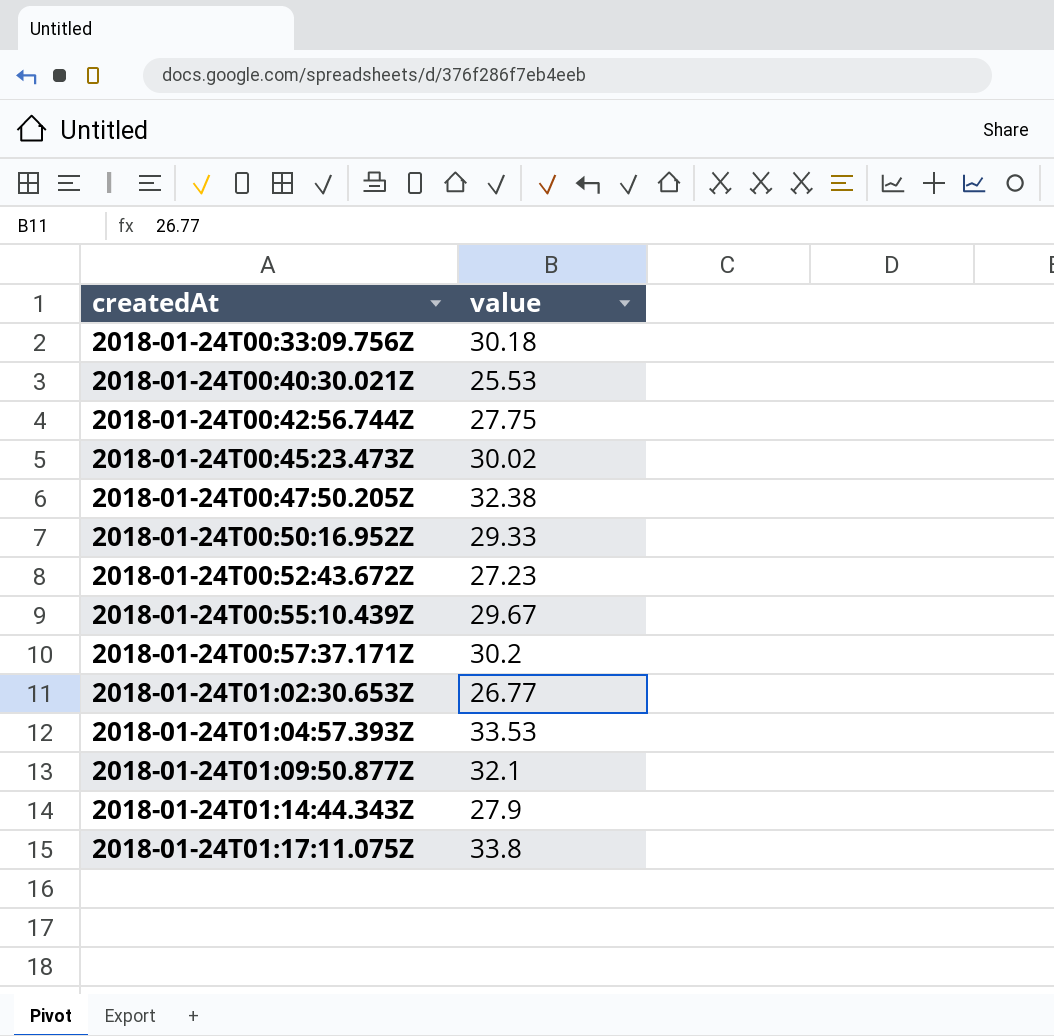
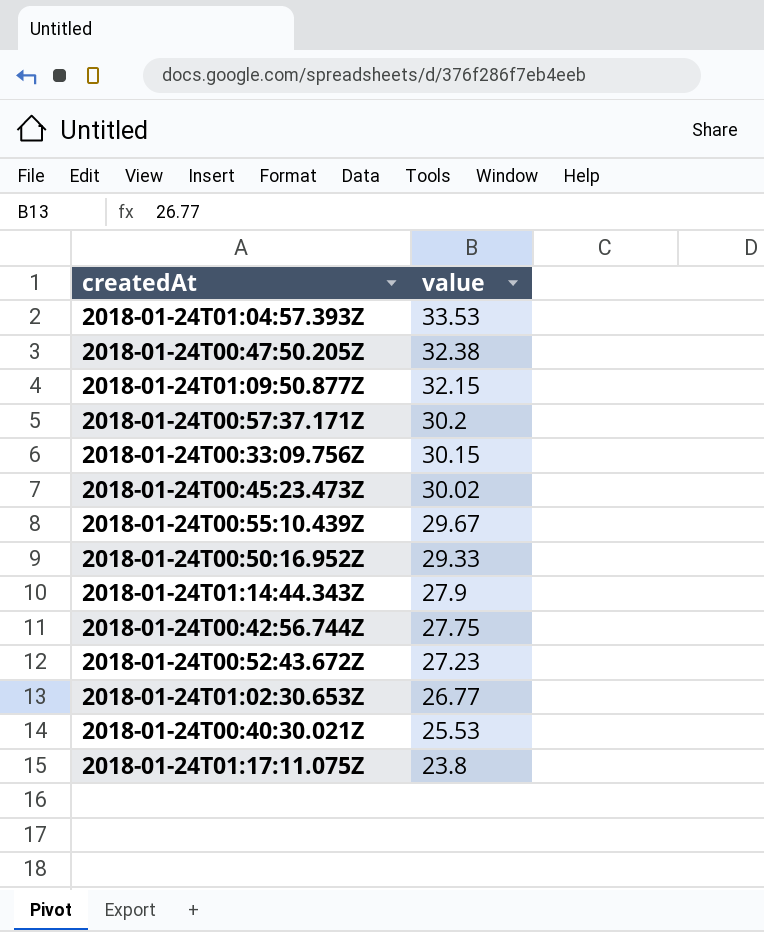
row order: createdAt ascending -> value descending
2018-01-24T01:09:50.877Z | value: 32.1 -> 32.15
2018-01-24T00:33:09.756Z | value: 30.18 -> 30.15
2018-01-24T01:17:11.075Z | value: 33.8 -> 23.8

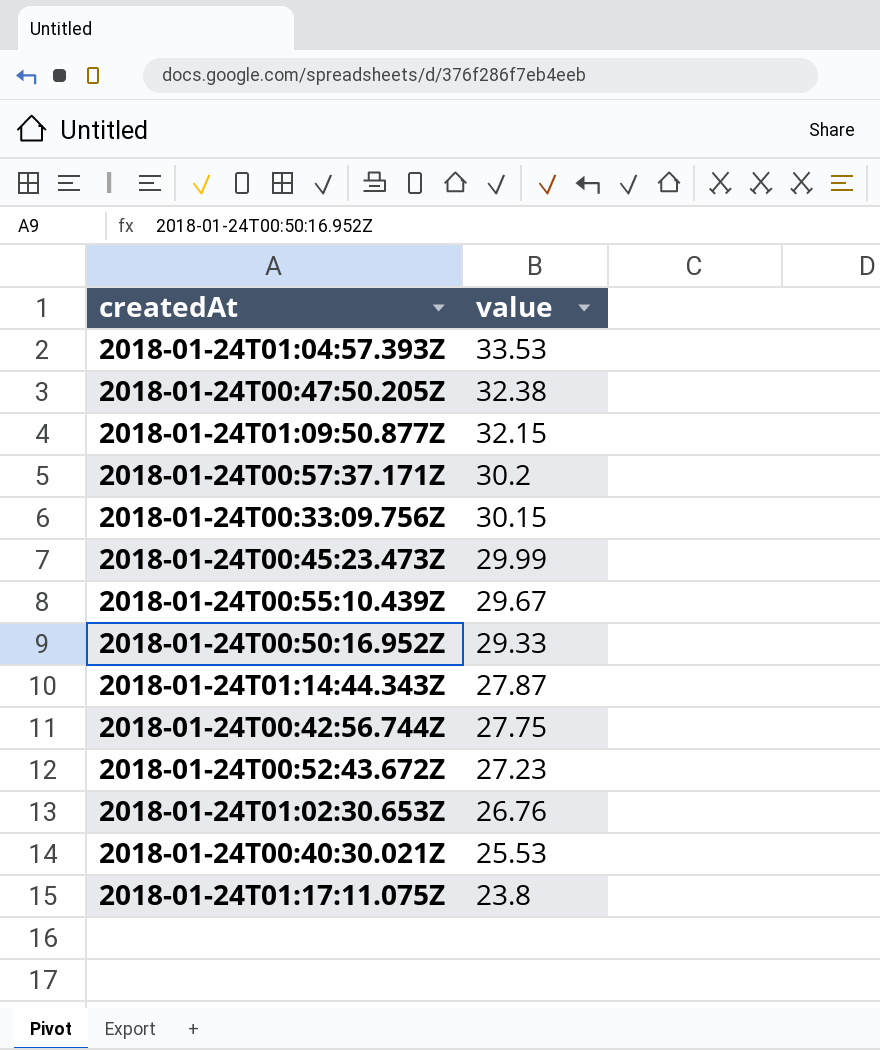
2018-01-24T00:45:23.473Z | value: 30.02 -> 29.99
2018-01-24T01:14:44.343Z | value: 27.9 -> 27.87
2018-01-24T01:02:30.653Z | value: 26.77 -> 26.76

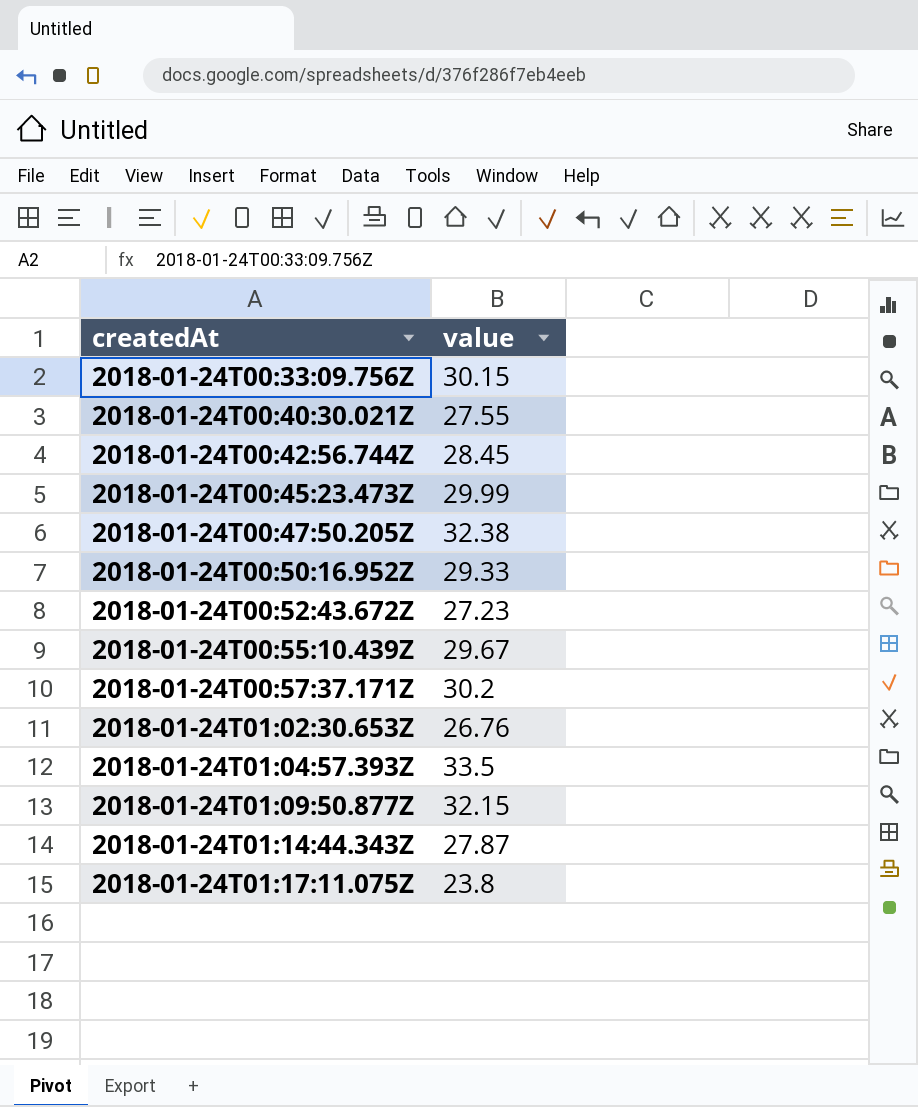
row order: value descending -> createdAt ascending
2018-01-24T00:40:30.021Z | value: 25.53 -> 27.55
2018-01-24T00:42:56.744Z | value: 27.75 -> 28.45
2018-01-24T01:04:57.393Z | value: 33.53 -> 33.5

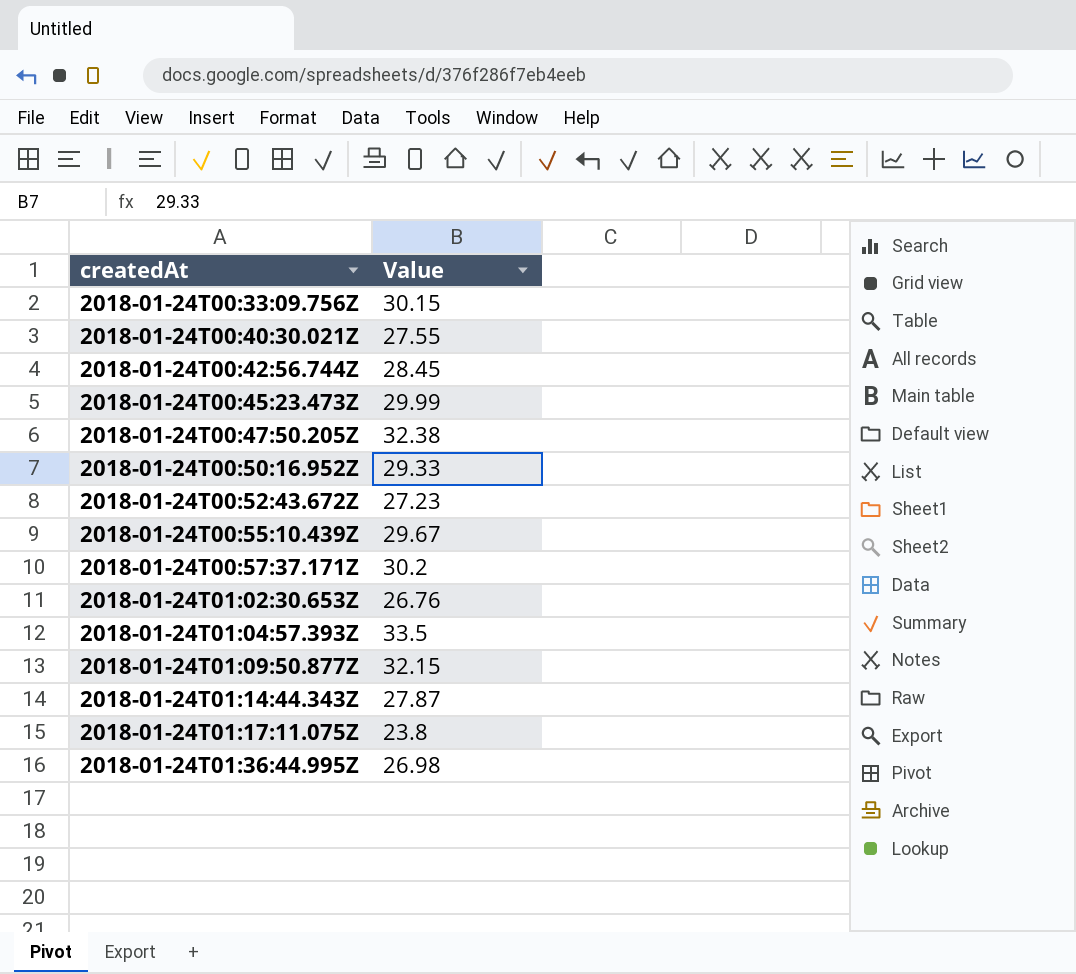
column name: value -> Value
row 2018-01-24T01:36:44.995Z: none -> 26.98

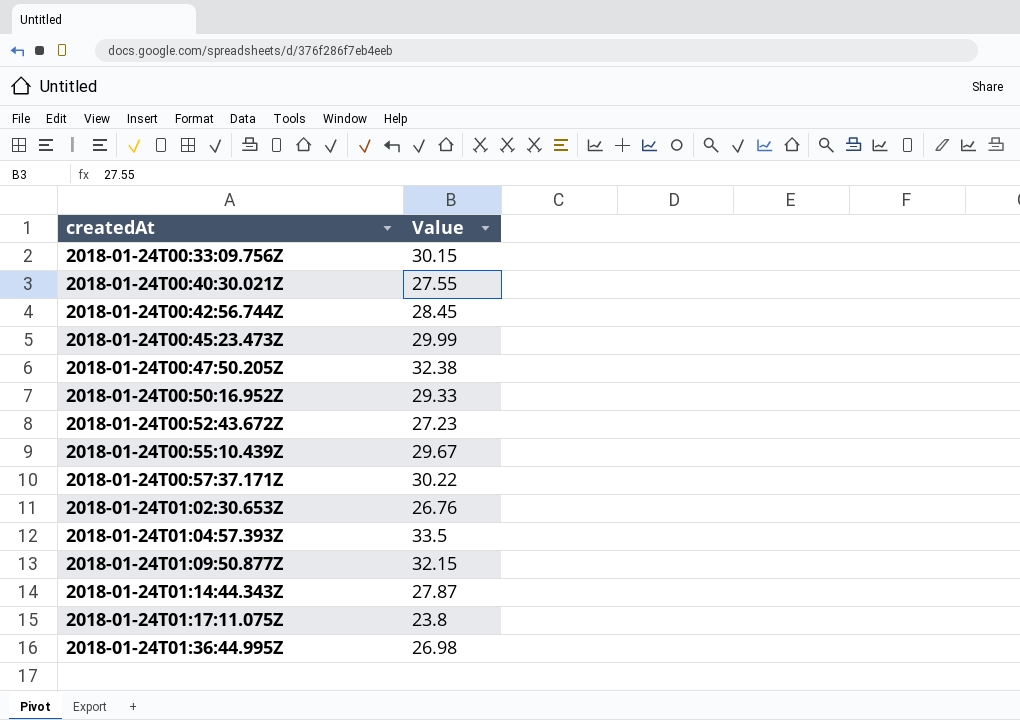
2018-01-24T00:57:37.171Z | Value: 30.2 -> 30.22

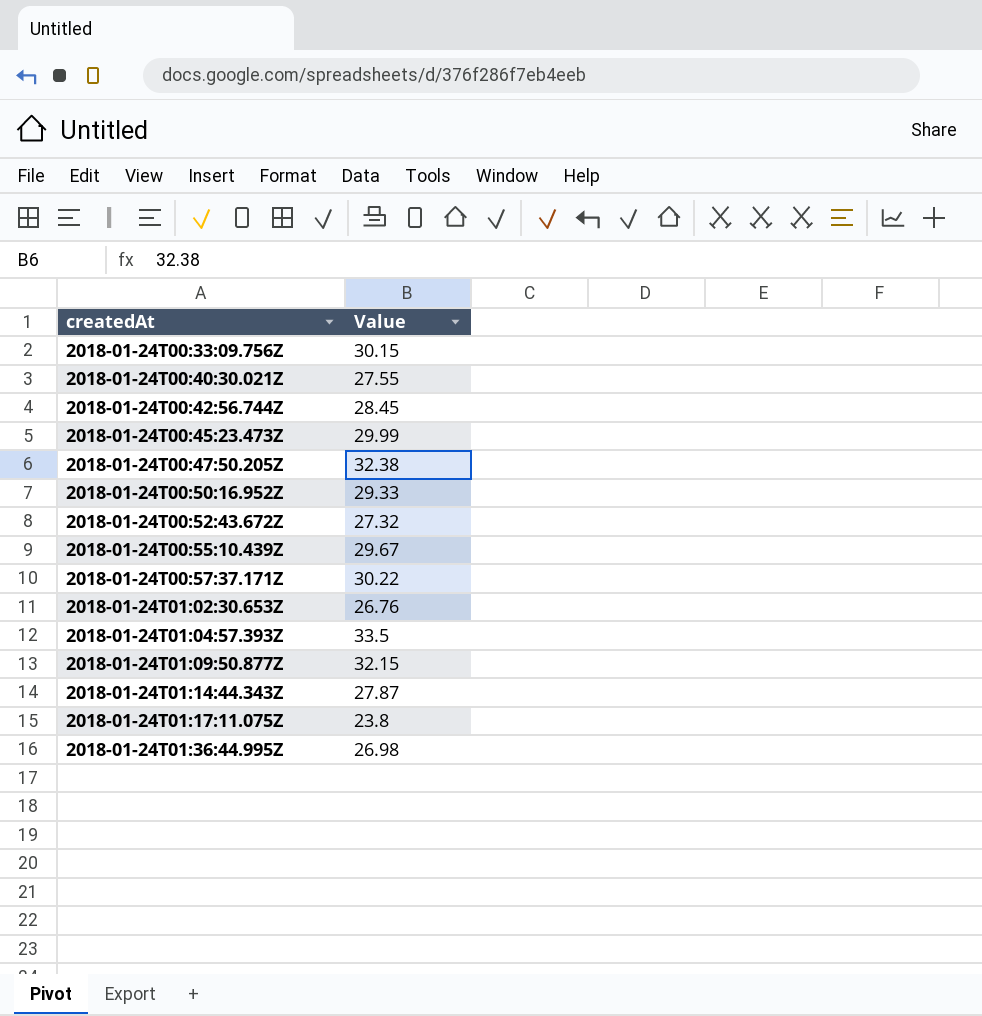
2018-01-24T00:52:43.672Z | Value: 27.23 -> 27.32

